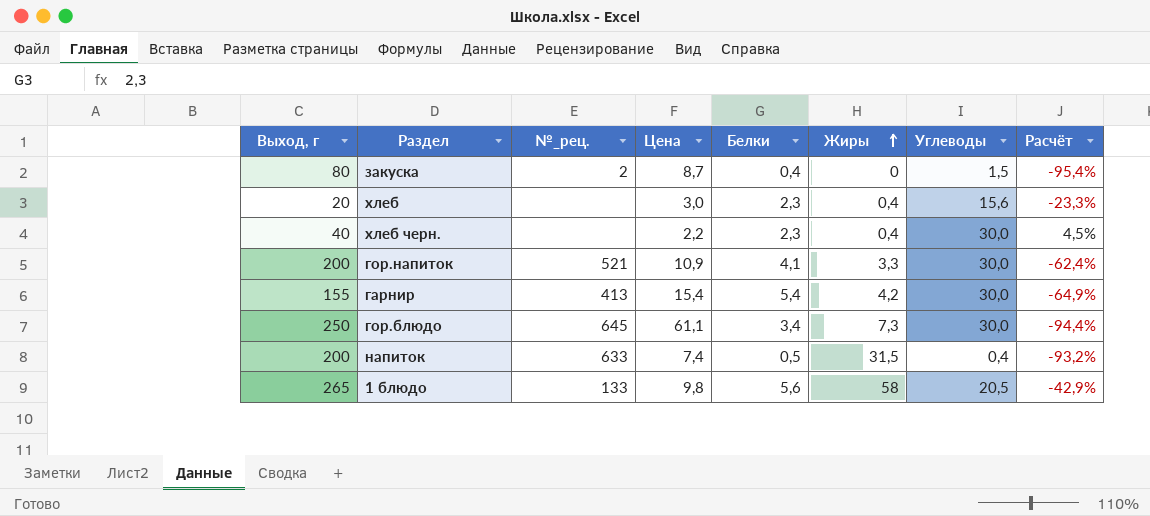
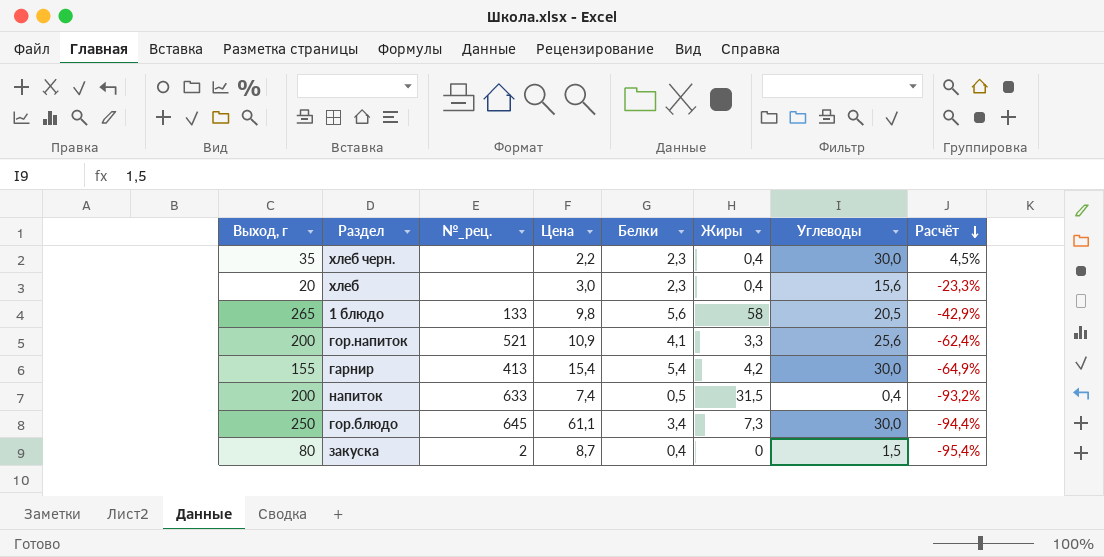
row order: Жиры ascending -> Расчёт descending
хлеб черн. | Выход, г: 40 -> 35
гор.напиток | Углеводы: 30,0 -> 25,6

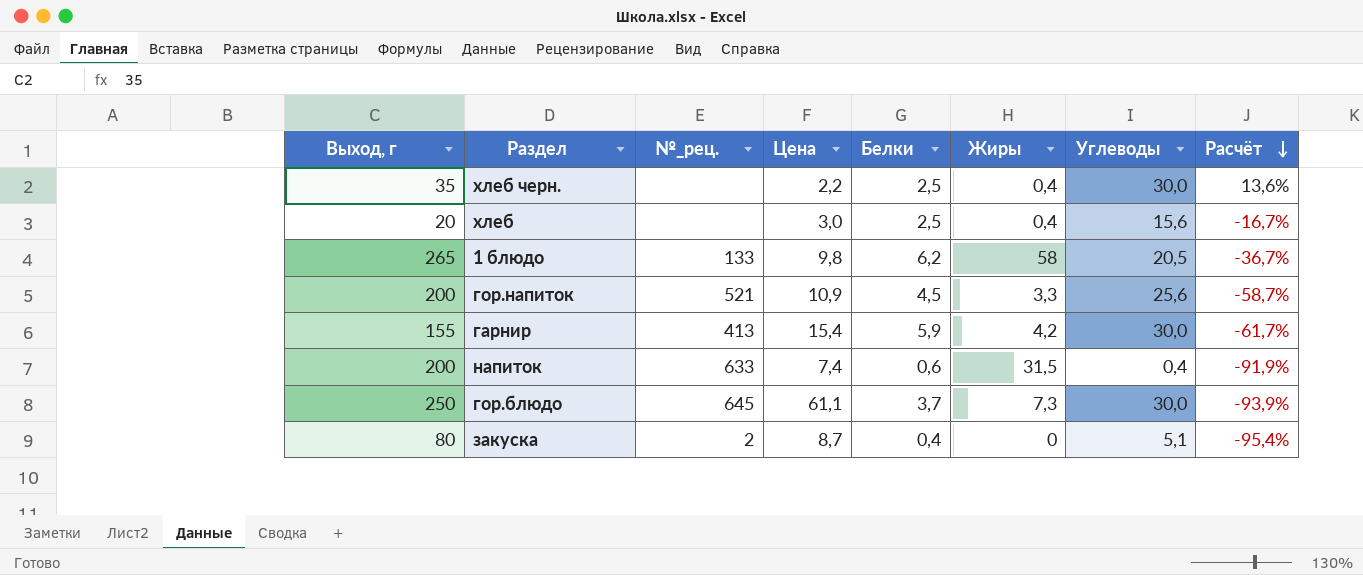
хлеб черн. | Белки: 2,3 -> 2,5
хлеб черн. | Расчёт: 4,5% -> 13,6%
хлеб | Белки: 2,3 -> 2,5
хлеб | Расчёт: -23,3% -> -16,7%
1 блюдо | Белки: 5,6 -> 6,2
1 блюдо | Расчёт: -42,9% -> -36,7%
гор.напиток | Белки: 4,1 -> 4,5
гор.напиток | Расчёт: -62,4% -> -58,7%
гарнир | Белки: 5,4 -> 5,9
гарнир | Расчёт: -64,9% -> -61,7%
напиток | Белки: 0,5 -> 0,6
напиток | Расчёт: -93,2% -> -91,9%
гор.блюдо | Белки: 3,4 -> 3,7
гор.блюдо | Расчёт: -94,4% -> -93,9%
закуска | Углеводы: 1,5 -> 5,1

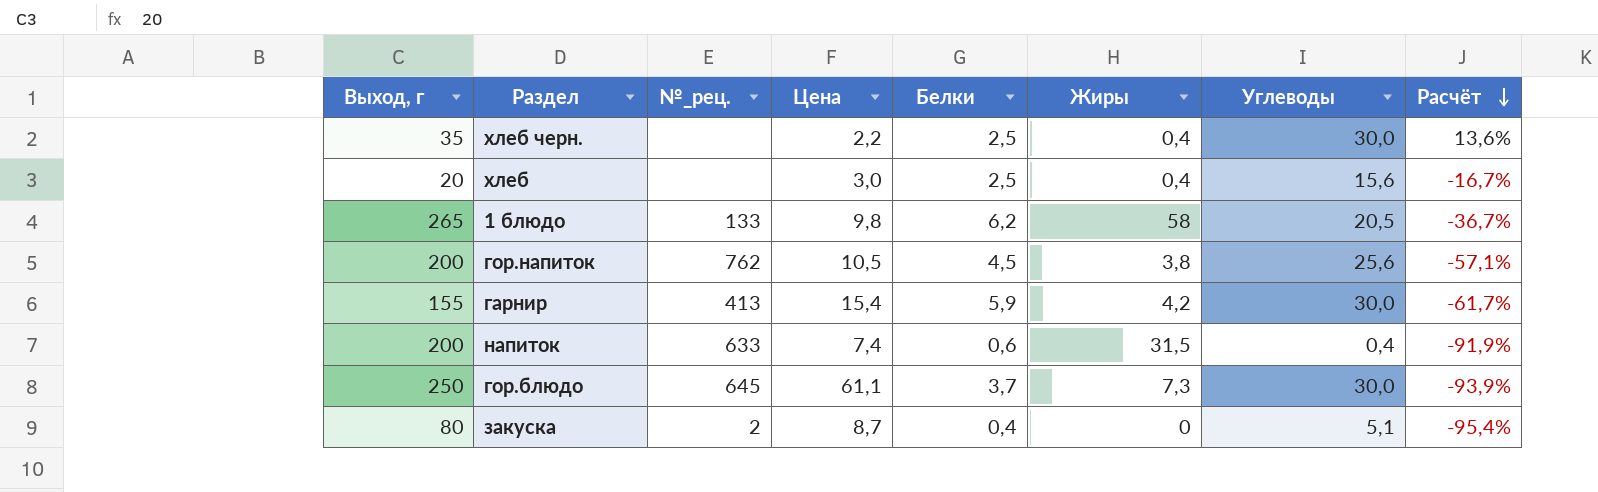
гор.напиток | №_рец.: 521 -> 762
гор.напиток | Цена: 10,9 -> 10,5
гор.напиток | Жиры: 3,3 -> 3,8
гор.напиток | Расчёт: -58,7% -> -57,1%

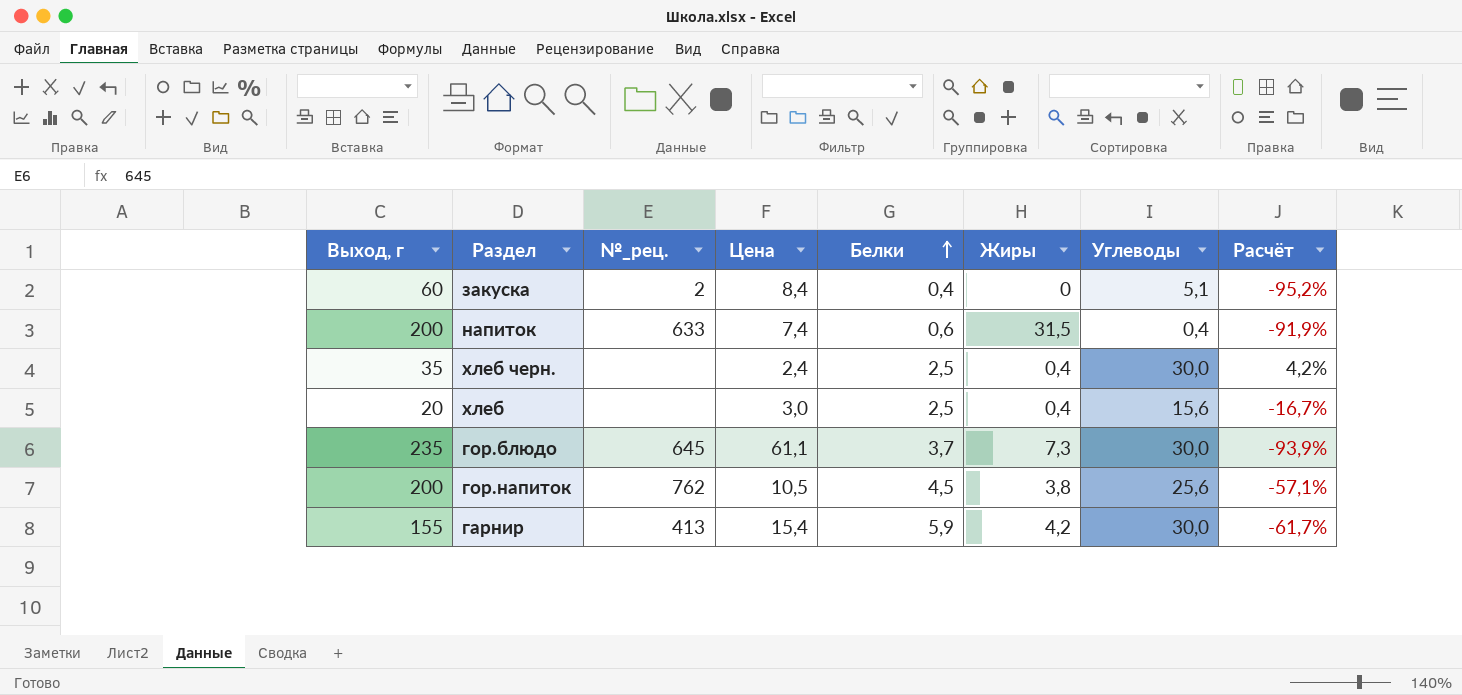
row order: Расчёт descending -> Белки ascending
row 1 блюдо: 265 | 133 | 9,8 | 6,2 | 58 | 20,5 | -36,7% -> none
закуска | Выход, г: 80 -> 60
закуска | Цена: 8,7 -> 8,4
закуска | Расчёт: -95,4% -> -95,2%
хлеб черн. | Цена: 2,2 -> 2,4
хлеб черн. | Расчёт: 13,6% -> 4,2%
гор.блюдо | Выход, г: 250 -> 235

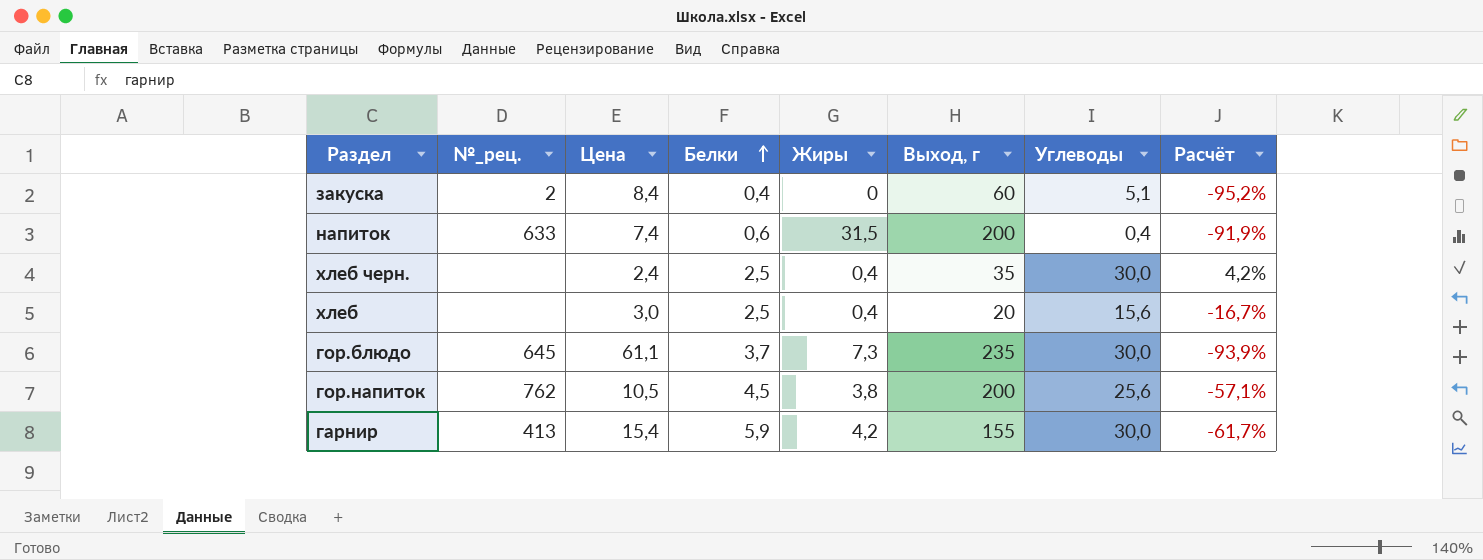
column Выход, г | position: 1 -> 6

